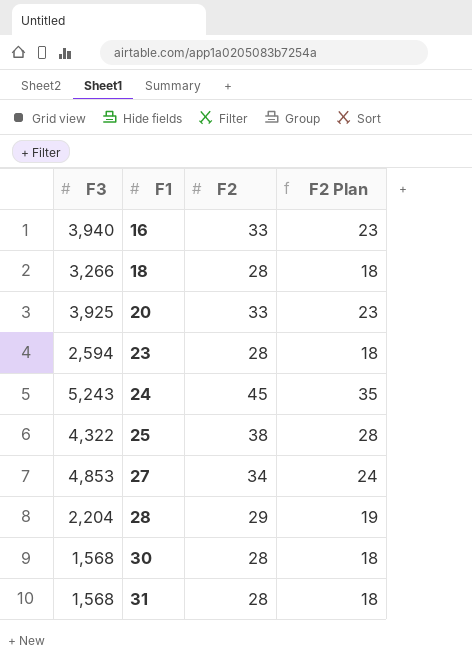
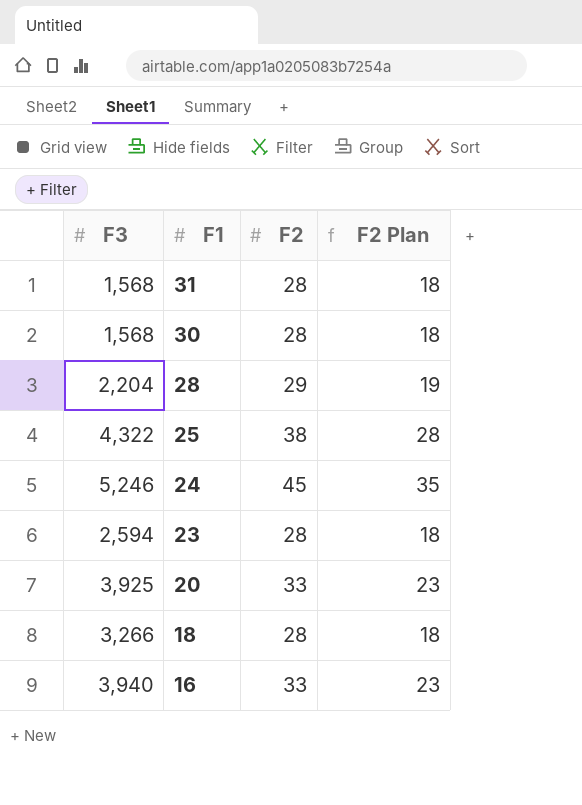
row order: F1 ascending -> F1 descending
row 27: 4,853 | 34 | 24 -> none
24 | F3: 5,243 -> 5,246

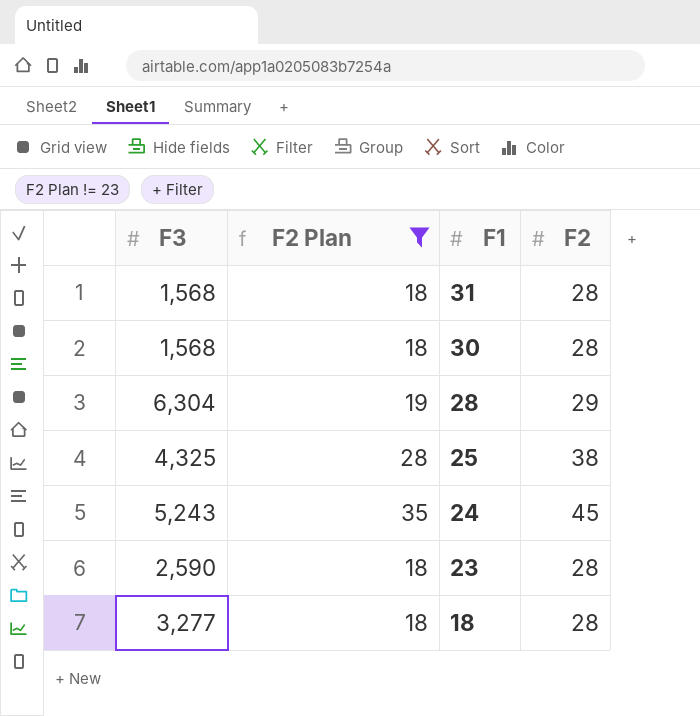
filter: none -> F2 Plan != 23
column F2 Plan | position: 4 -> 2
28 | F3: 2,204 -> 6,304
25 | F3: 4,322 -> 4,325
24 | F3: 5,246 -> 5,243
23 | F3: 2,594 -> 2,590
18 | F3: 3,266 -> 3,277

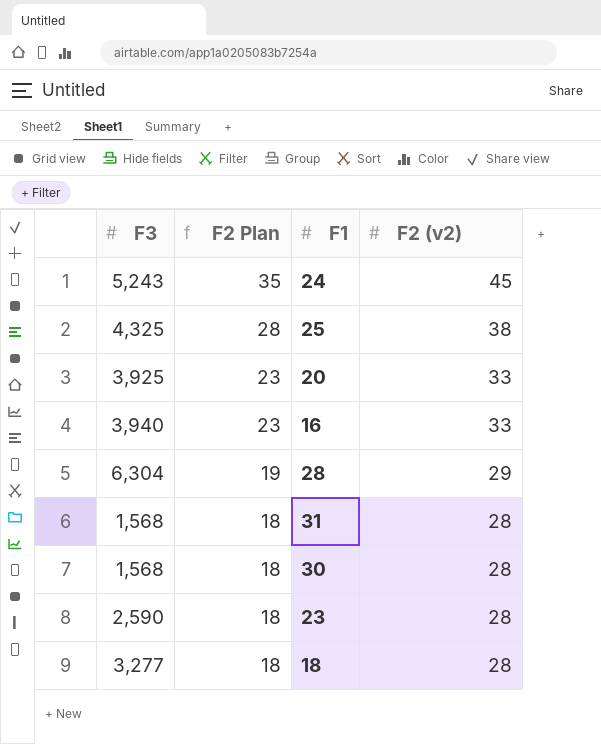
filter: F2 Plan != 23 -> none
row order: F1 descending -> F2 Plan descending
column name: F2 -> F2 (v2)

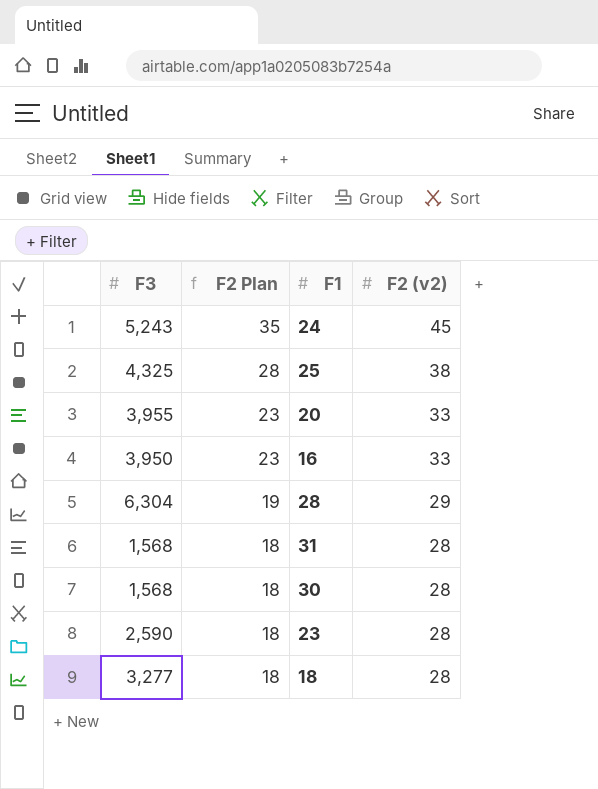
20 | F3: 3,925 -> 3,955
16 | F3: 3,940 -> 3,950

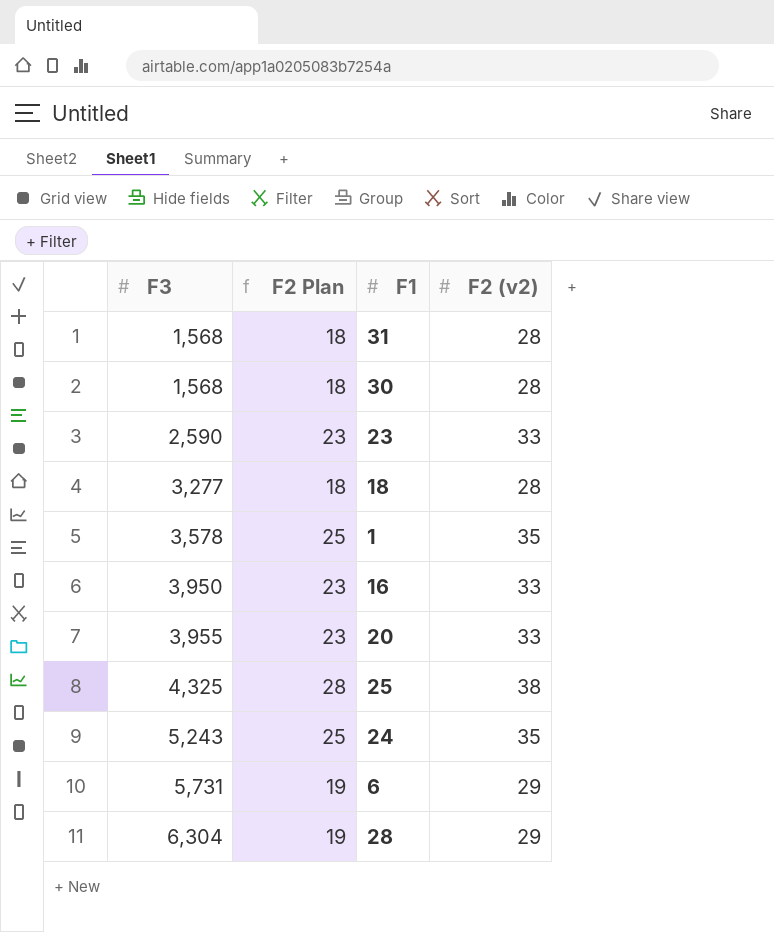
row order: F2 Plan descending -> F3 ascending
23 | F2 Plan: 18 -> 23
23 | F2 (v2): 28 -> 33
row 1: none -> 3,578 | 25 | 35
24 | F2 Plan: 35 -> 25
24 | F2 (v2): 45 -> 35
row 6: none -> 5,731 | 19 | 29

